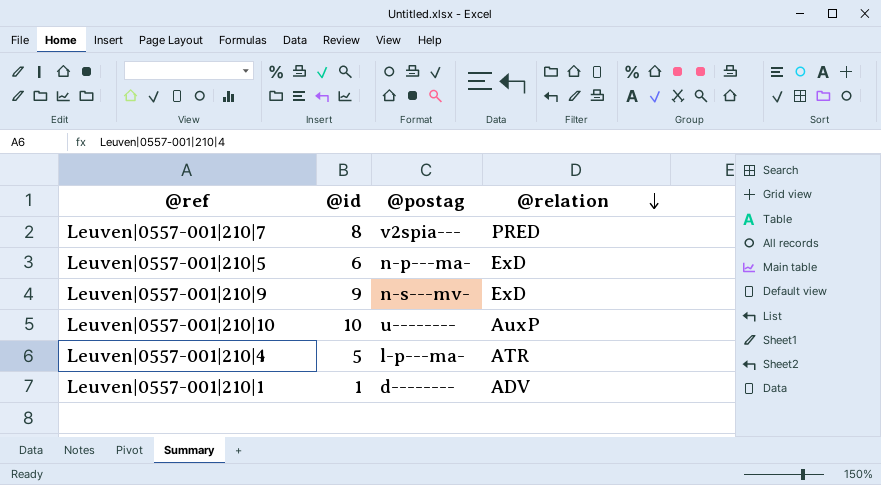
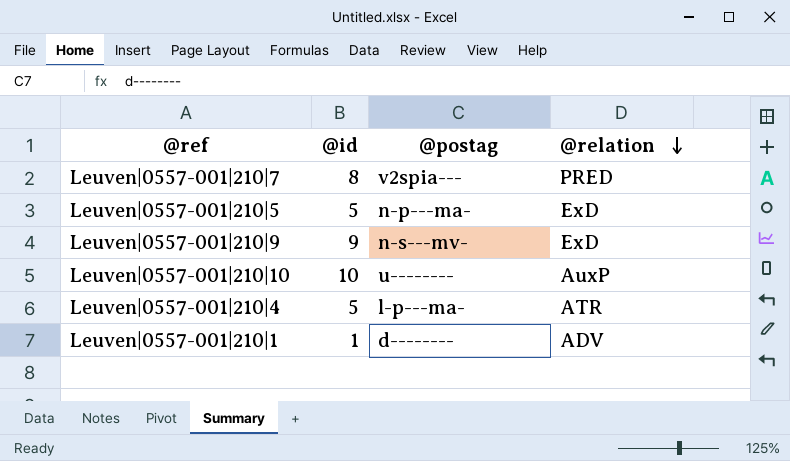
Leuven|0557-001|210|5 | @id: 6 -> 5

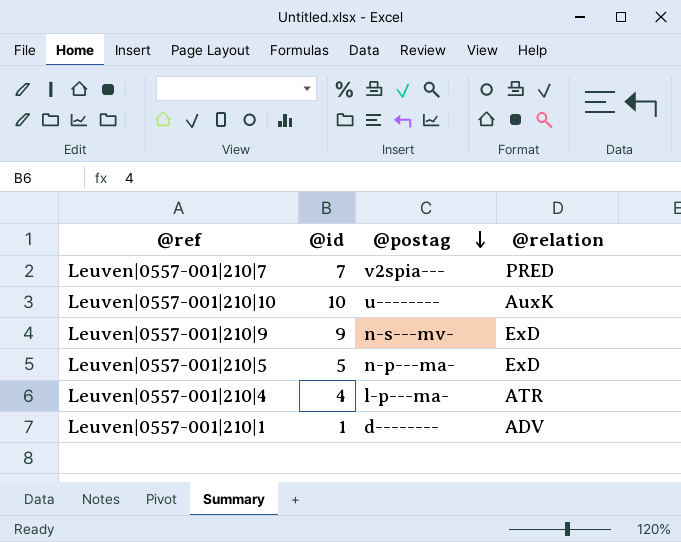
row order: @relation descending -> @postag descending
Leuven|0557-001|210|7 | @id: 8 -> 7
Leuven|0557-001|210|10 | @relation: AuxP -> AuxK
Leuven|0557-001|210|4 | @id: 5 -> 4

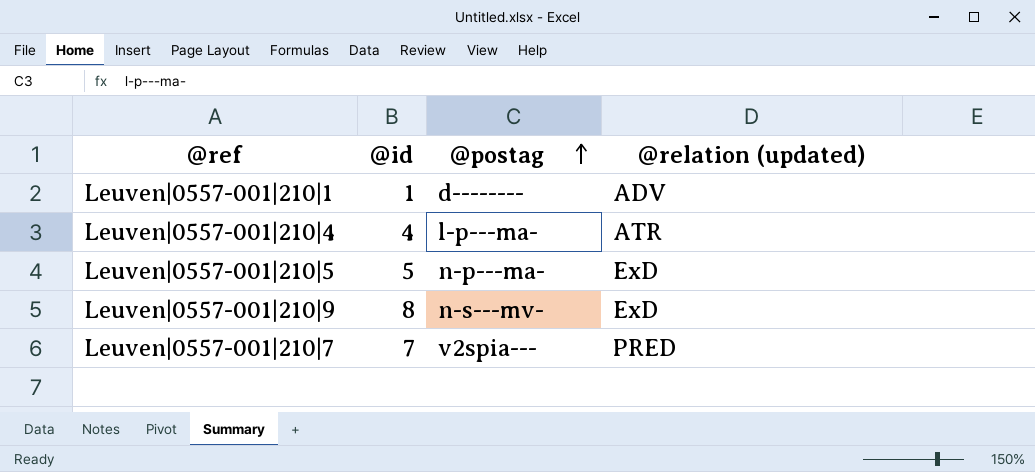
row order: @postag descending -> @postag ascending
column name: @relation -> @relation (updated)
row Leuven|0557-001|210|10: 10 | u-------- | AuxK -> none
Leuven|0557-001|210|9 | @id: 9 -> 8

